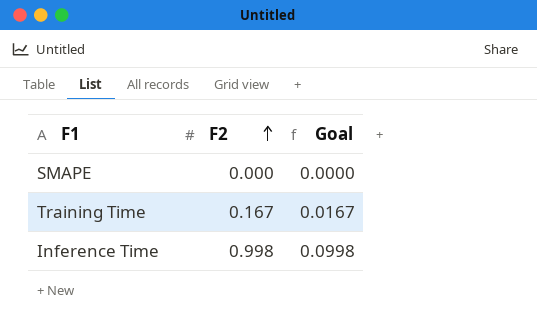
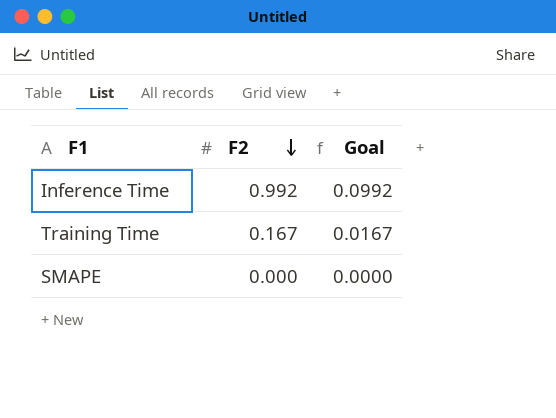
row order: F2 ascending -> F2 descending
Inference Time | F2: 0.998 -> 0.992
Inference Time | Goal: 0.0998 -> 0.0992

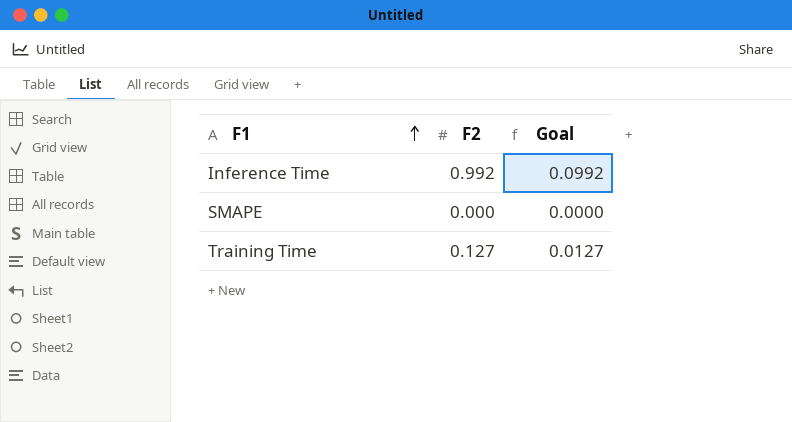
row order: F2 descending -> F1 ascending
Training Time | F2: 0.167 -> 0.127
Training Time | Goal: 0.0167 -> 0.0127

